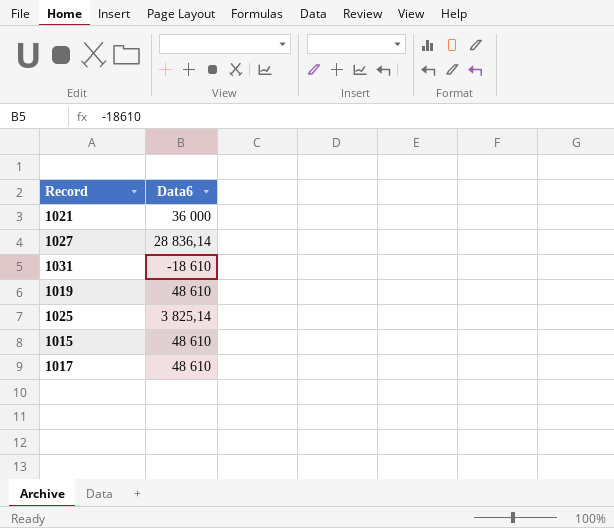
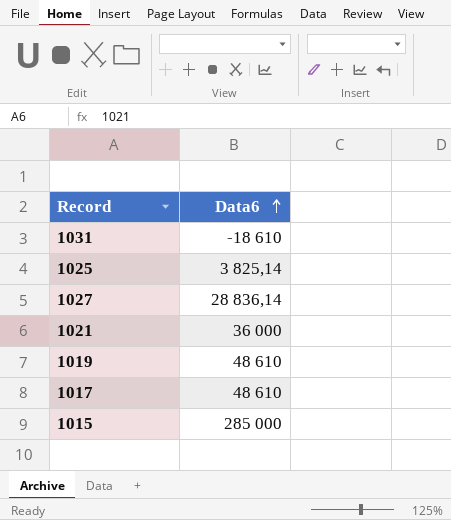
row order: none -> Data6 ascending
1015 | Data6: 48 610 -> 285 000

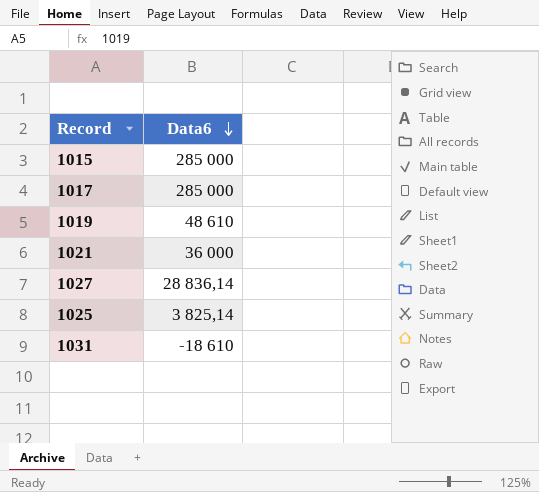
row order: Data6 ascending -> Data6 descending
1017 | Data6: 48 610 -> 285 000

